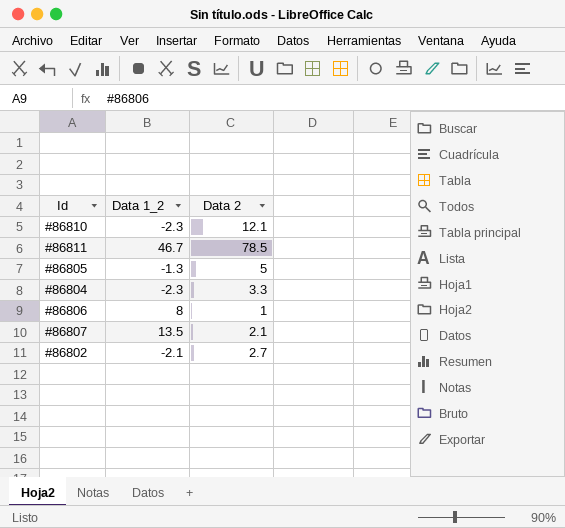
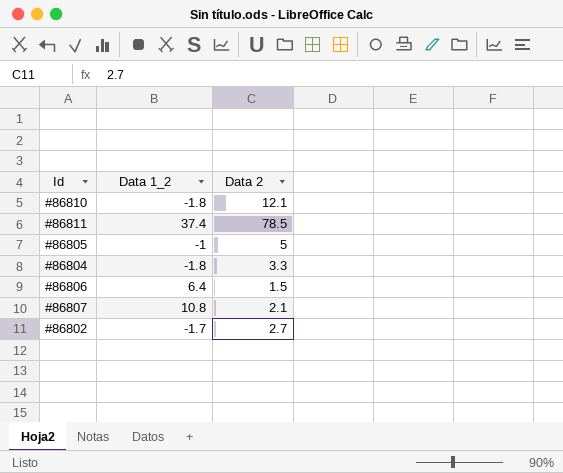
#86810 | Data 1_2: -2.3 -> -1.8
#86811 | Data 1_2: 46.7 -> 37.4
#86805 | Data 1_2: -1.3 -> -1
#86804 | Data 1_2: -2.3 -> -1.8
#86806 | Data 1_2: 8 -> 6.4
#86806 | Data 2: 1 -> 1.5
#86807 | Data 1_2: 13.5 -> 10.8
#86802 | Data 1_2: -2.1 -> -1.7

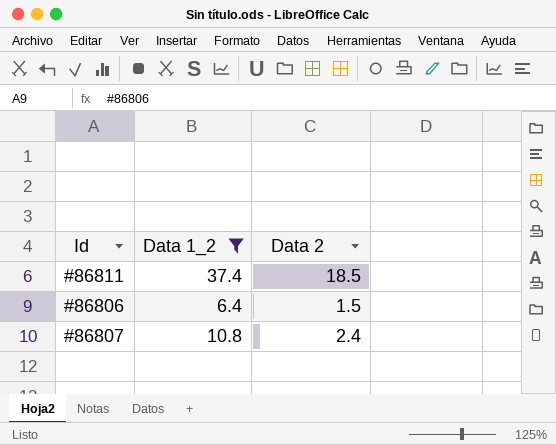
filter: none -> Data 1_2 >= 6.4
#86811 | Data 2: 78.5 -> 18.5
#86807 | Data 2: 2.1 -> 2.4

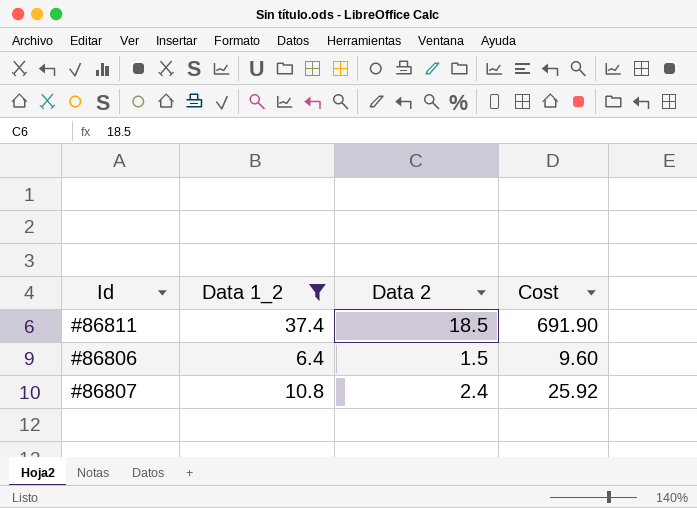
column Cost | formula: none -> [Data 1_2] * [Data 2]

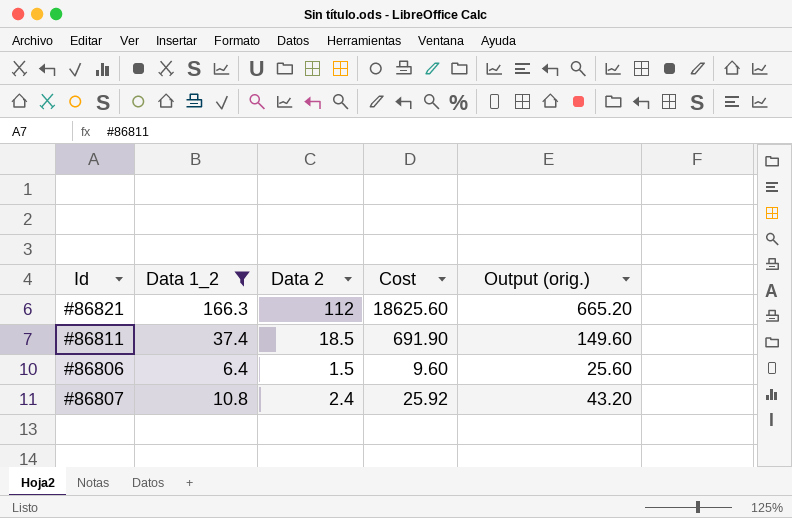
column Output (orig.) | formula: none -> [Data 1_2] * 4
row #86821: none -> 166.3 | 112 | 18625.60 | 665.20

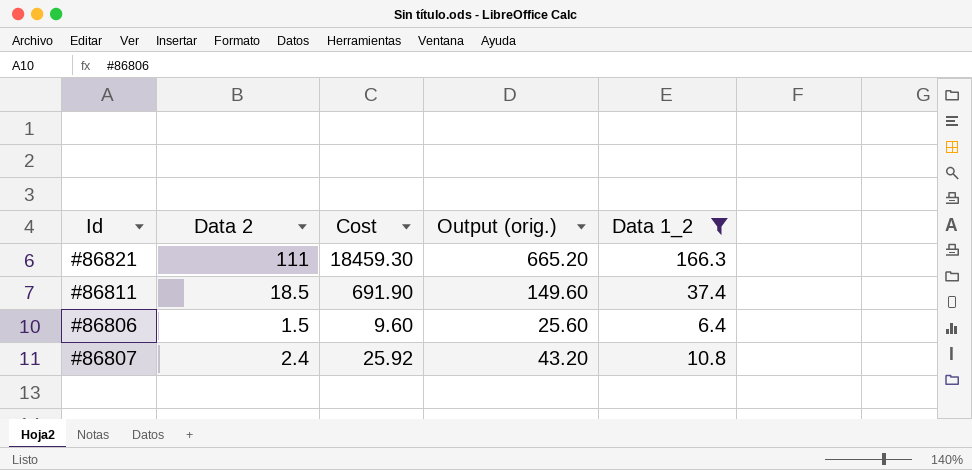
column Data 1_2 | position: 2 -> 5
#86821 | Data 2: 112 -> 111
#86821 | Cost: 18625.60 -> 18459.30

